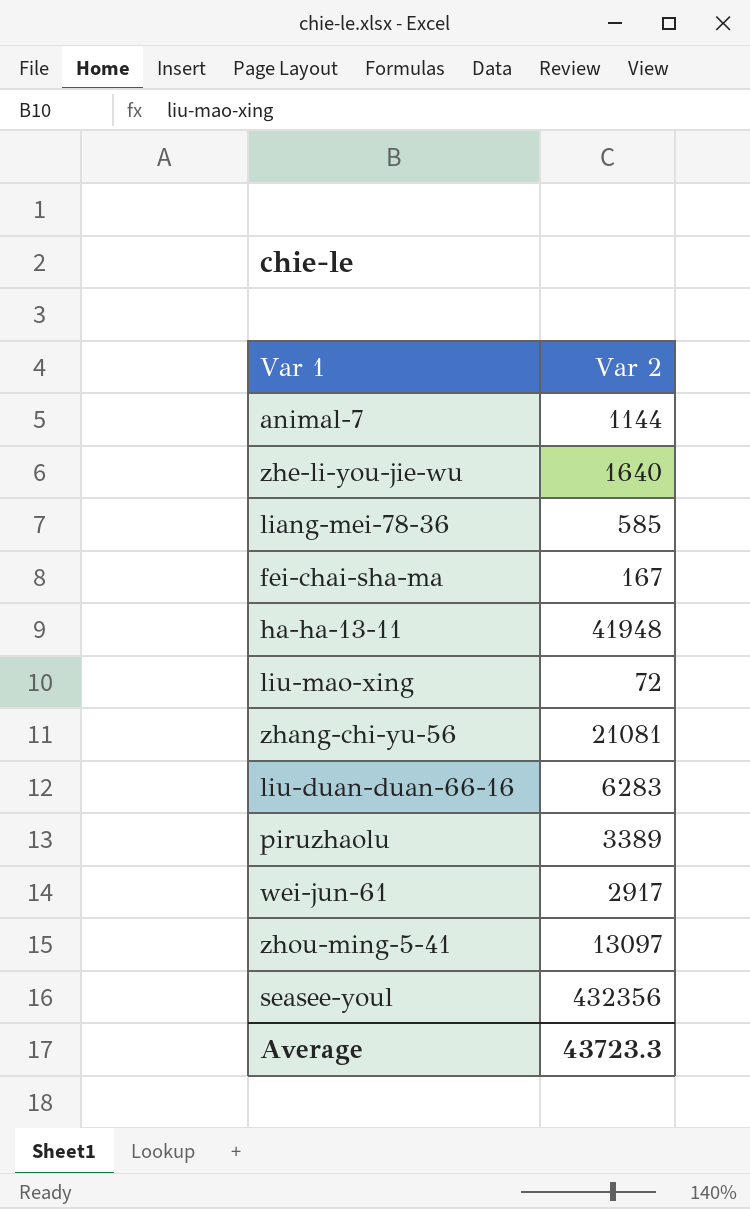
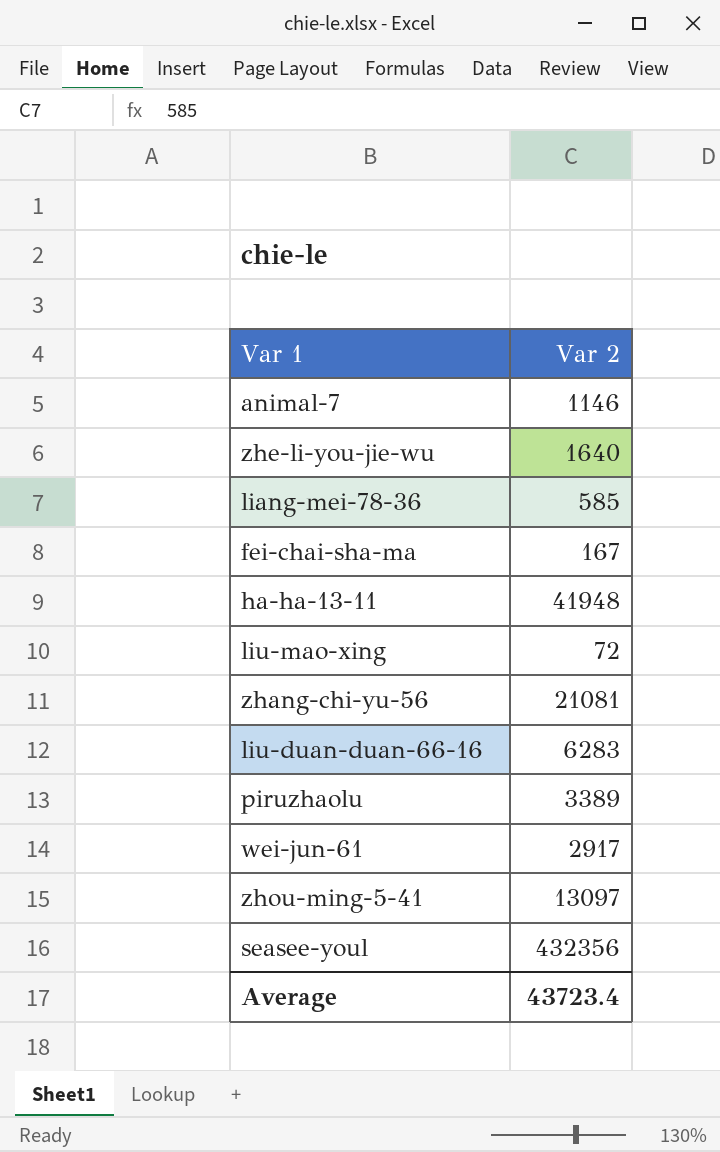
animal-7 | Var 2: 1144 -> 1146
Average | Var 2: 43723.3 -> 43723.4

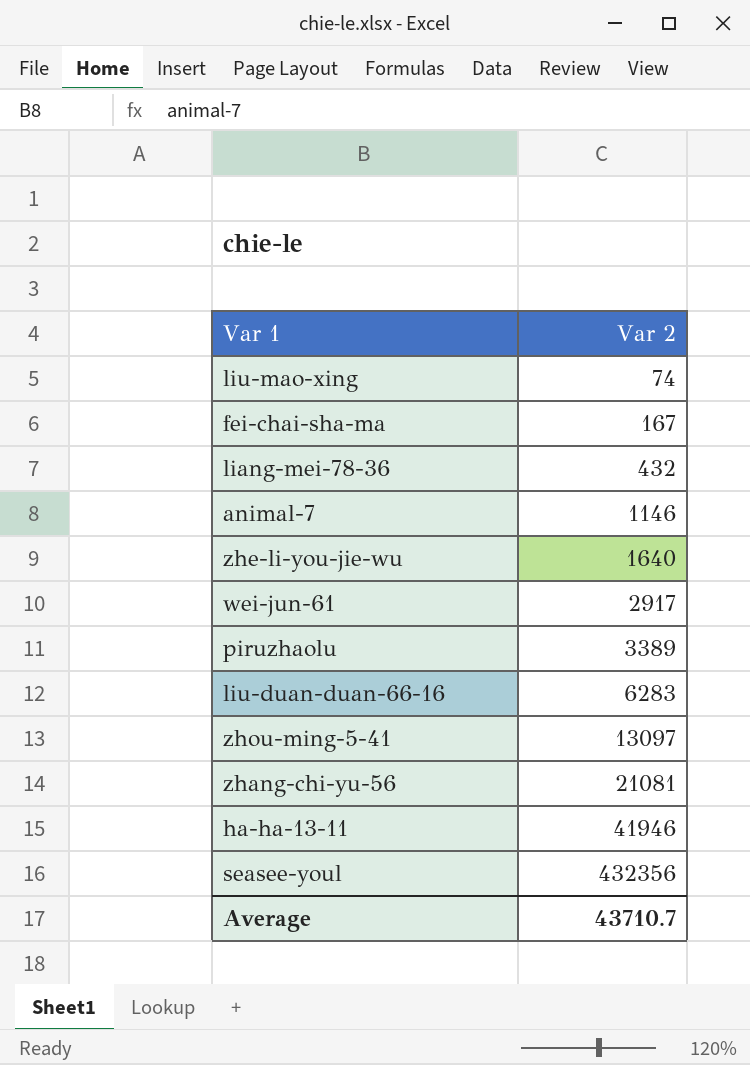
row order: none -> Var 2 ascending
liu-mao-xing | Var 2: 72 -> 74
liang-mei-78-36 | Var 2: 585 -> 432
ha-ha-13-11 | Var 2: 41948 -> 41946
Average | Var 2: 43723.4 -> 43710.7

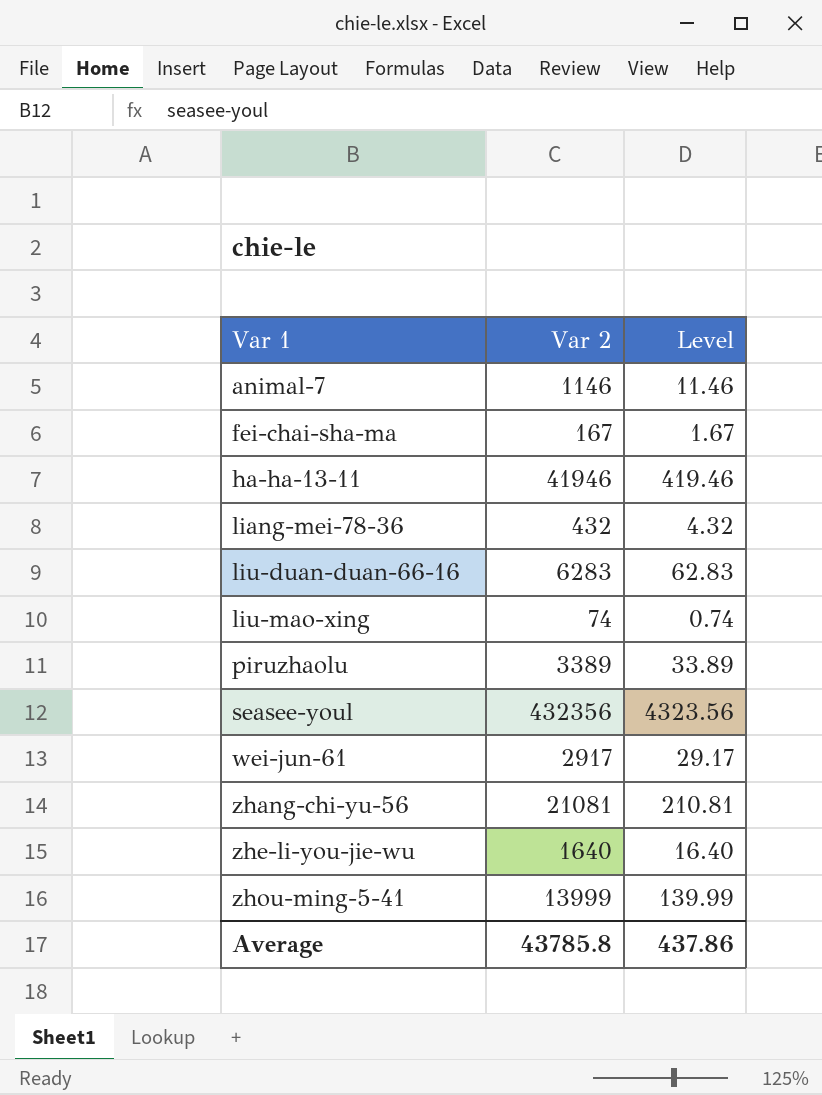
row order: Var 2 ascending -> Var 1 ascending
column Level | formula: none -> [Var 2] * 0.01
zhou-ming-5-41 | Var 2: 13097 -> 13999
Average | Var 2: 43710.7 -> 43785.8

